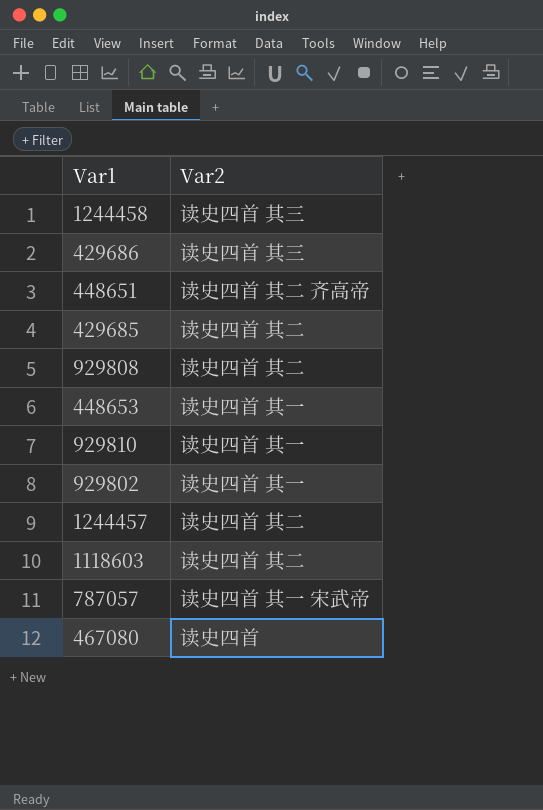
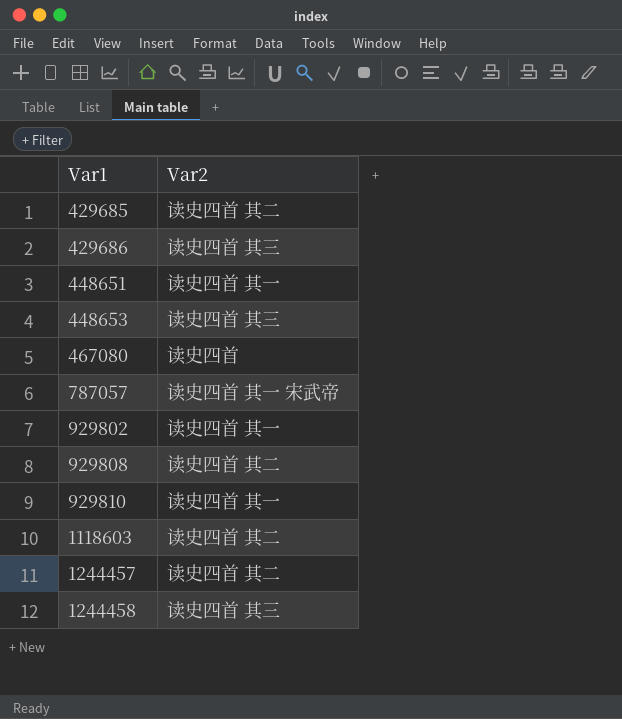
row order: none -> Var1 ascending
448651 | Var2: 读史四首 其二 齐高帝 -> 读史四首 其一
448653 | Var2: 读史四首 其一 -> 读史四首 其三

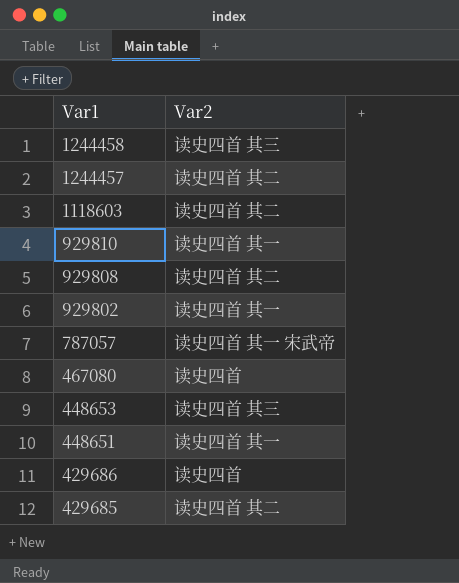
row order: Var1 ascending -> Var1 descending
429686 | Var2: 读史四首 其三 -> 读史四首

